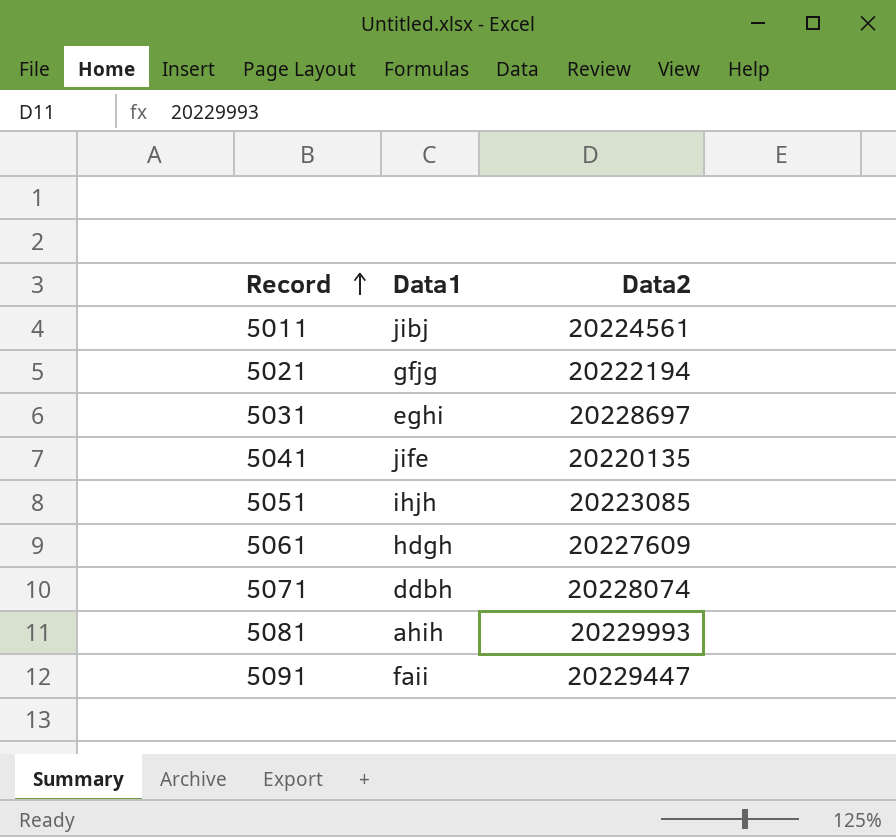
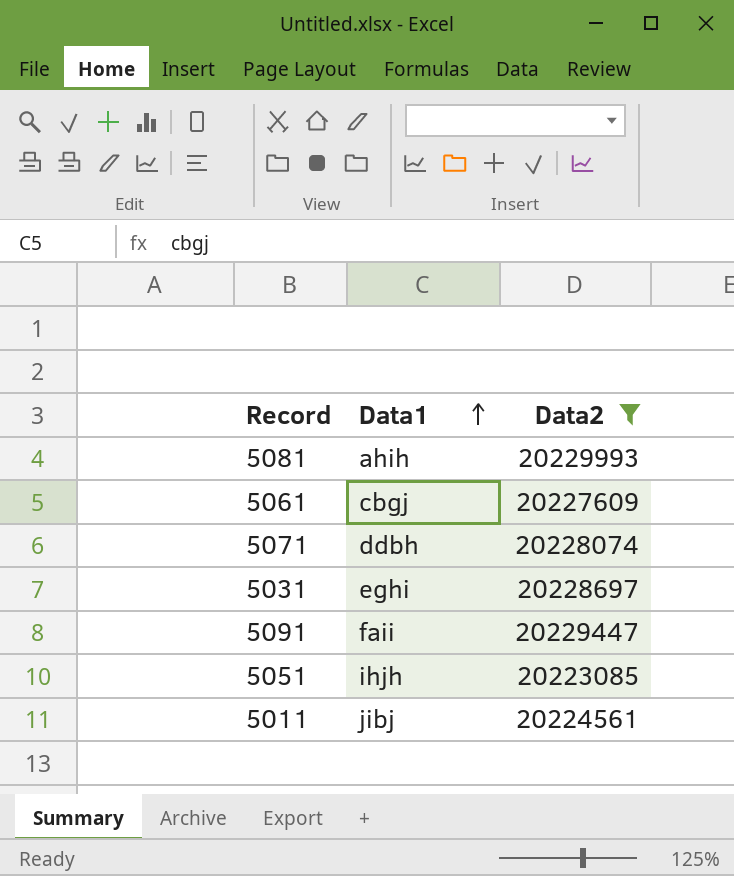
filter: none -> Data2 >= 20223085
row order: Record ascending -> Data1 ascending
5061 | Data1: hdgh -> cbgj

